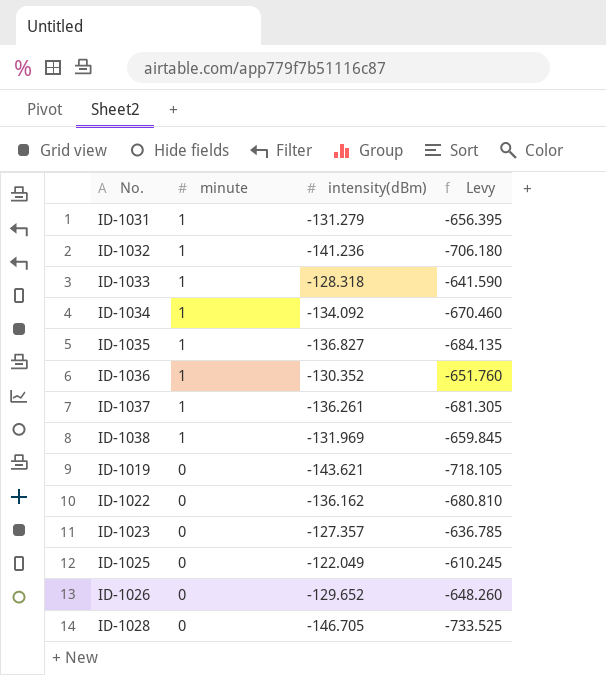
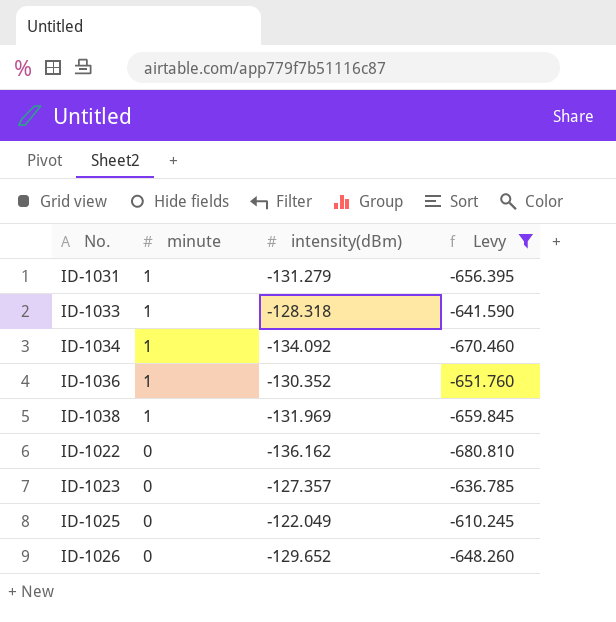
filter: none -> Levy >= -680.810

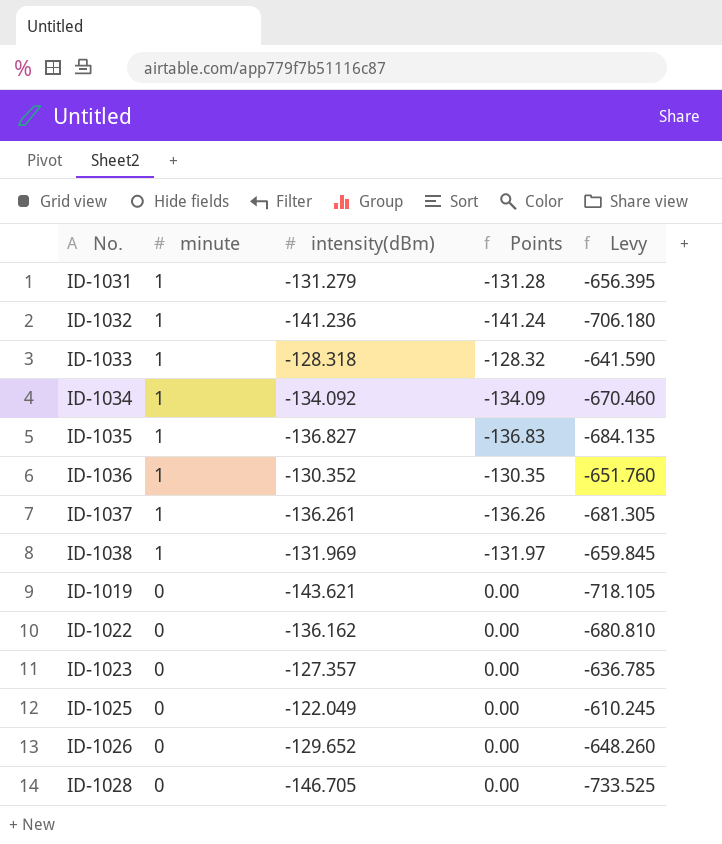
filter: Levy >= -680.810 -> none
column Points | formula: none -> [minute] * [intensity(dBm)]

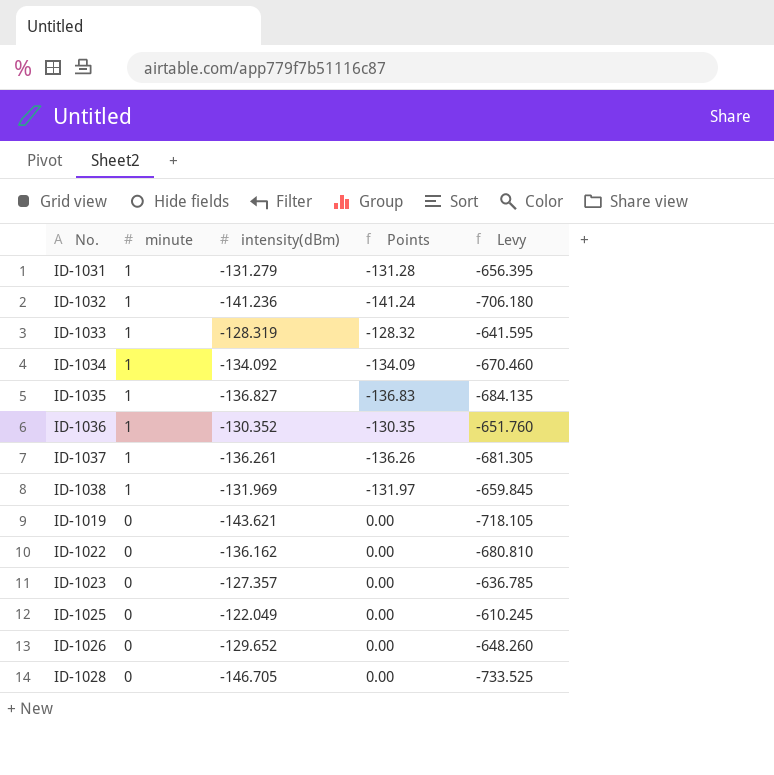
ID-1033 | intensity(dBm): -128.318 -> -128.319
ID-1033 | Levy: -641.590 -> -641.595

